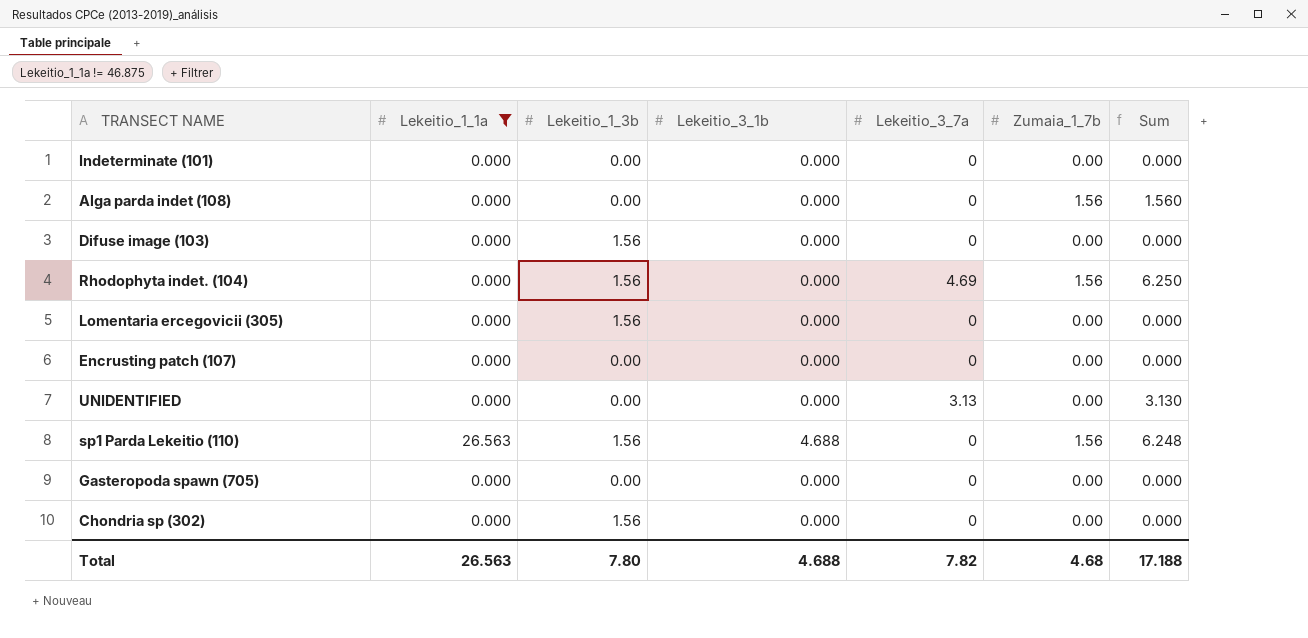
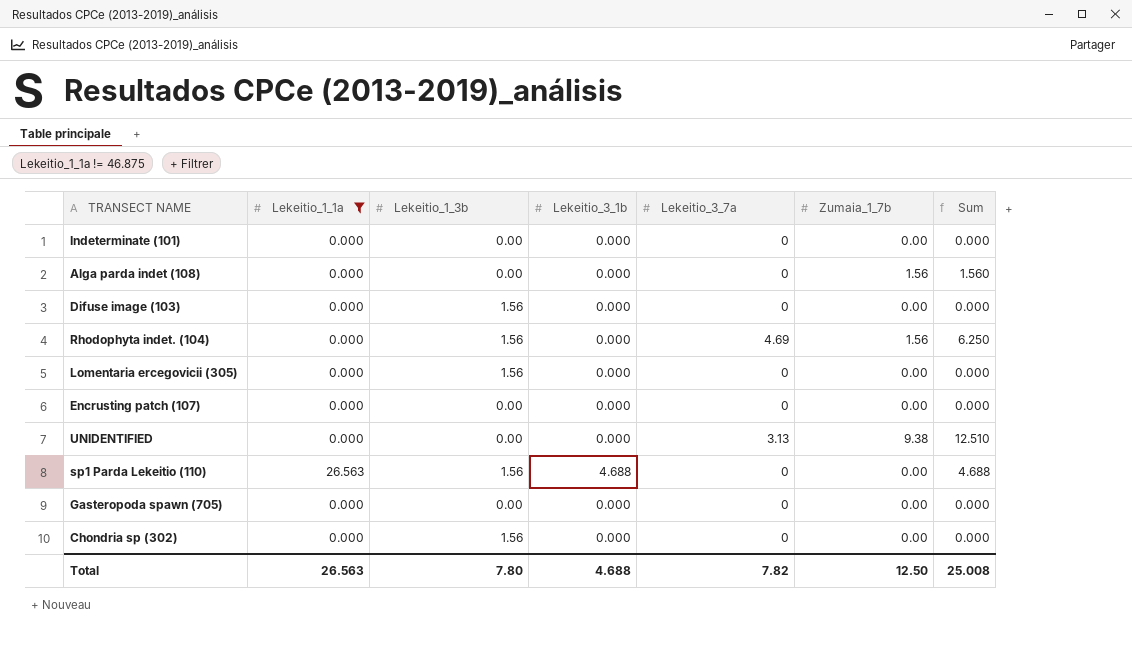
UNIDENTIFIED | Zumaia_1_7b: 0.00 -> 9.38
UNIDENTIFIED | Sum: 3.130 -> 12.510
sp1 Parda Lekeitio (110) | Zumaia_1_7b: 1.56 -> 0.00
sp1 Parda Lekeitio (110) | Sum: 6.248 -> 4.688
Total | Zumaia_1_7b: 4.68 -> 12.50
Total | Sum: 17.188 -> 25.008

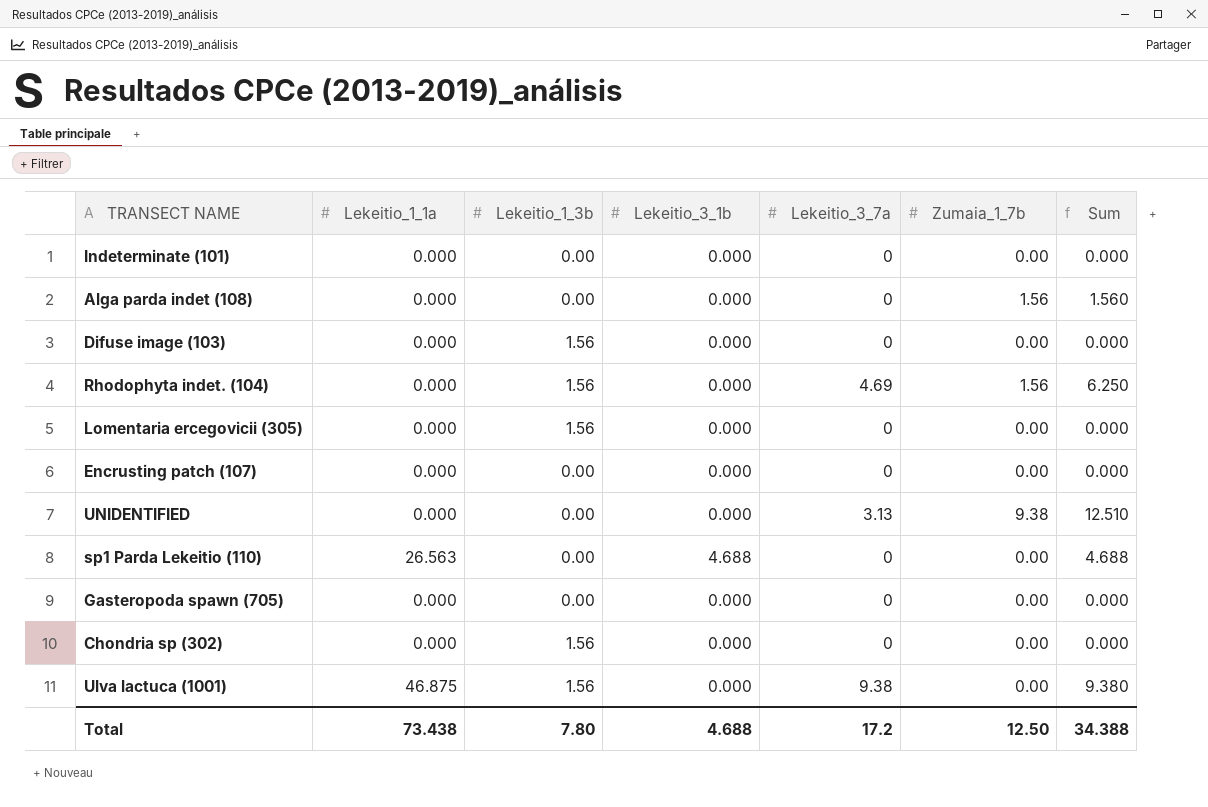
filter: Lekeitio_1_1a != 46.875 -> none
sp1 Parda Lekeitio (110) | Lekeitio_1_3b: 1.56 -> 0.00
Total | Lekeitio_1_1a: 26.563 -> 73.438
Total | Lekeitio_3_7a: 7.82 -> 17.2
Total | Sum: 25.008 -> 34.388

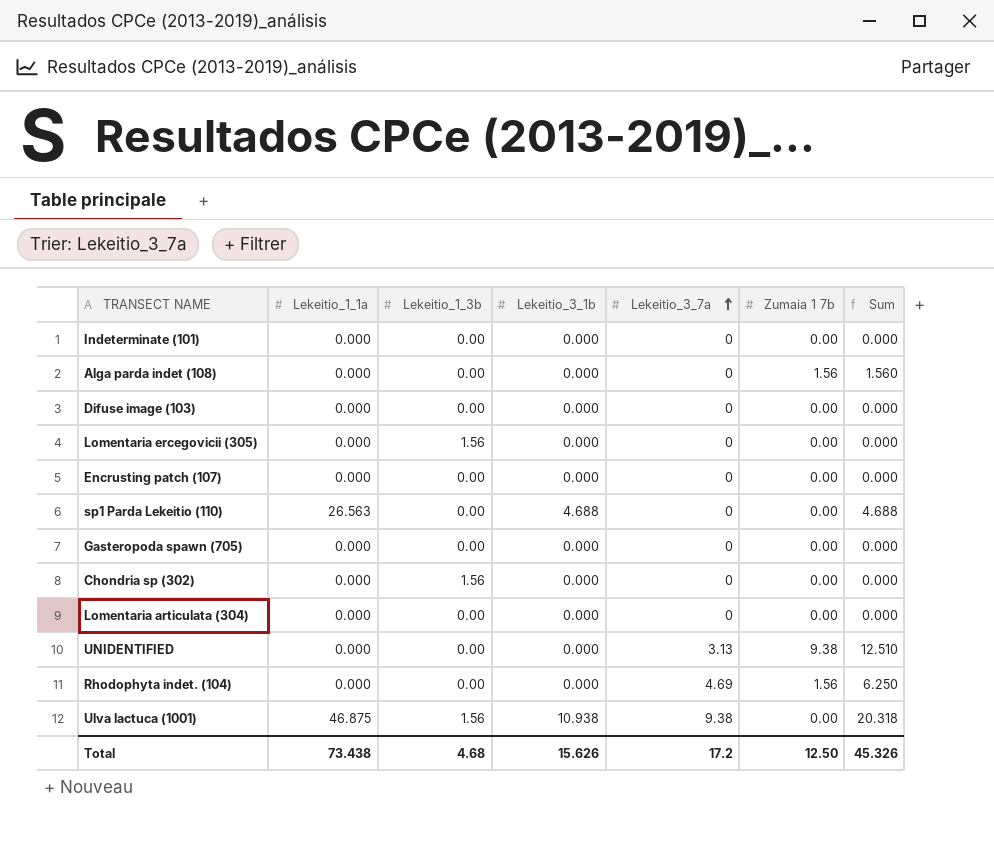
row order: none -> Lekeitio_3_7a ascending
column name: Zumaia_1_7b -> Zumaia 1 7b
Difuse image (103) | Lekeitio_1_3b: 1.56 -> 0.00
row Lomentaria articulata (304): none -> 0.000 | 0.00 | 0.000 | 0 | 0.00 | 0.000
Rhodophyta indet. (104) | Lekeitio_1_3b: 1.56 -> 0.00
Ulva lactuca (1001) | Lekeitio_3_1b: 0.000 -> 10.938
Ulva lactuca (1001) | Sum: 9.380 -> 20.318
Total | Lekeitio_1_3b: 7.80 -> 4.68
Total | Lekeitio_3_1b: 4.688 -> 15.626
Total | Sum: 34.388 -> 45.326

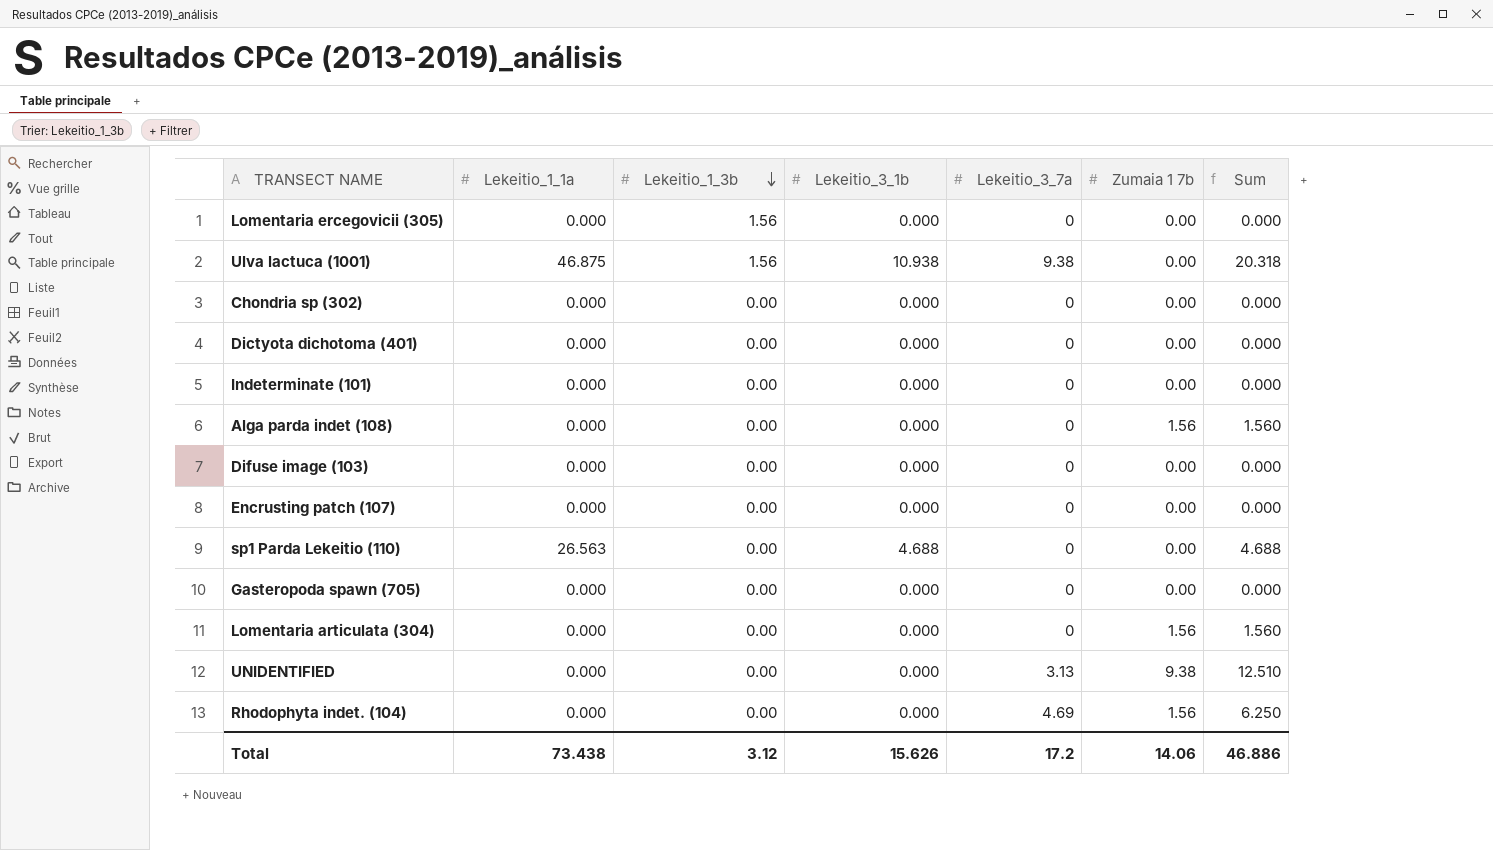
row order: Lekeitio_3_7a ascending -> Lekeitio_1_3b descending
Chondria sp (302) | Lekeitio_1_3b: 1.56 -> 0.00
row Dictyota dichotoma (401): none -> 0.000 | 0.00 | 0.000 | 0 | 0.00 | 0.000
Lomentaria articulata (304) | Zumaia 1 7b: 0.00 -> 1.56
Lomentaria articulata (304) | Sum: 0.000 -> 1.560
Total | Lekeitio_1_3b: 4.68 -> 3.12
Total | Zumaia 1 7b: 12.50 -> 14.06
Total | Sum: 45.326 -> 46.886

